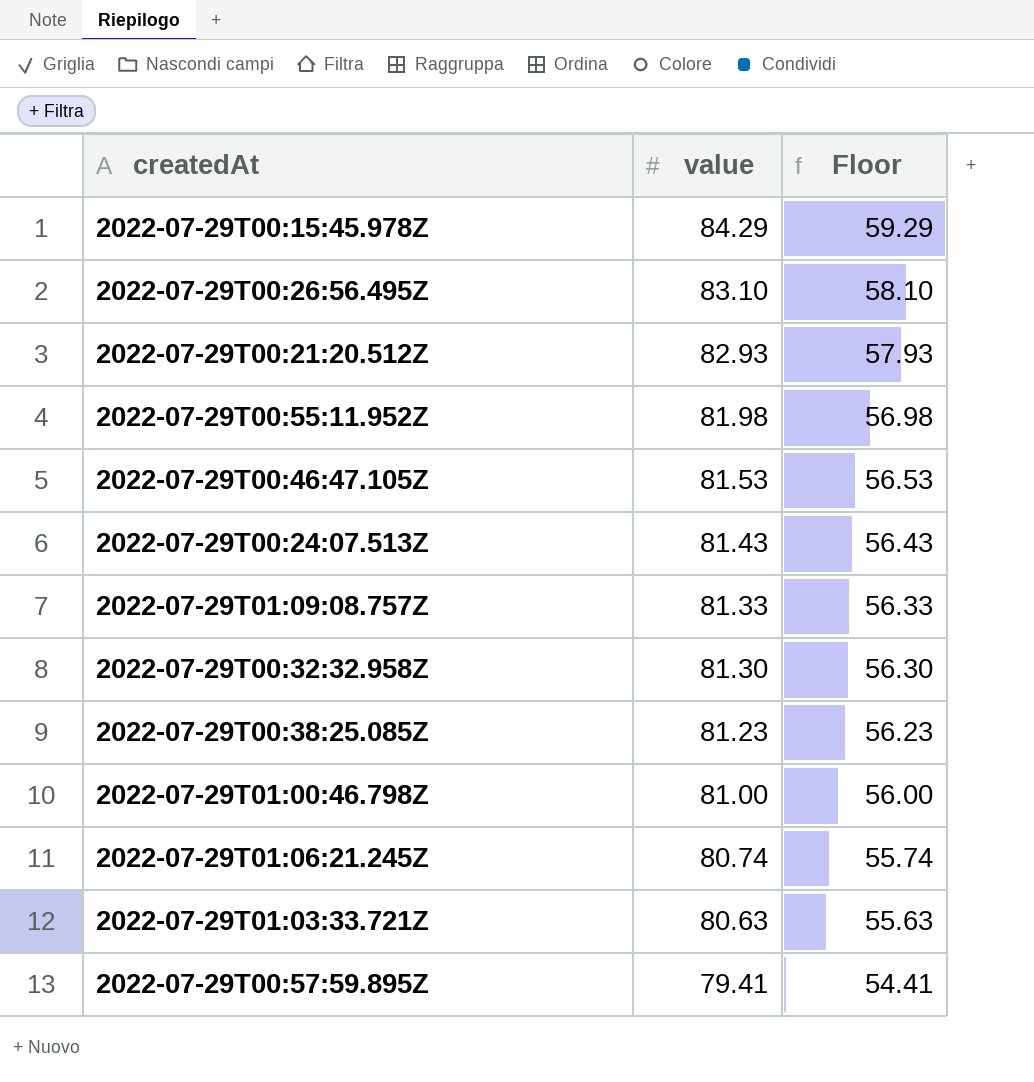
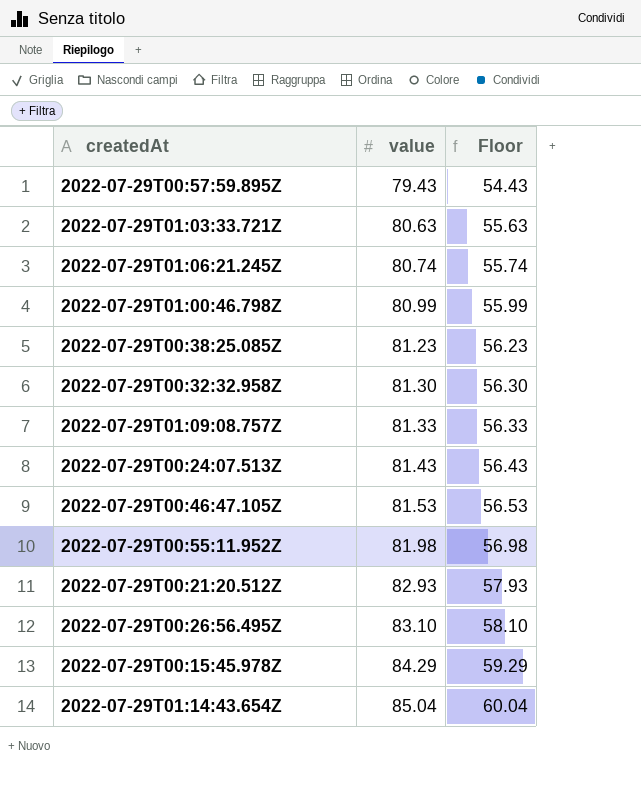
row order: value descending -> value ascending
2022-07-29T00:57:59.895Z | value: 79.41 -> 79.43
2022-07-29T00:57:59.895Z | Floor: 54.41 -> 54.43
2022-07-29T01:00:46.798Z | value: 81.00 -> 80.99
2022-07-29T01:00:46.798Z | Floor: 56.00 -> 55.99
row 2022-07-29T01:14:43.654Z: none -> 85.04 | 60.04

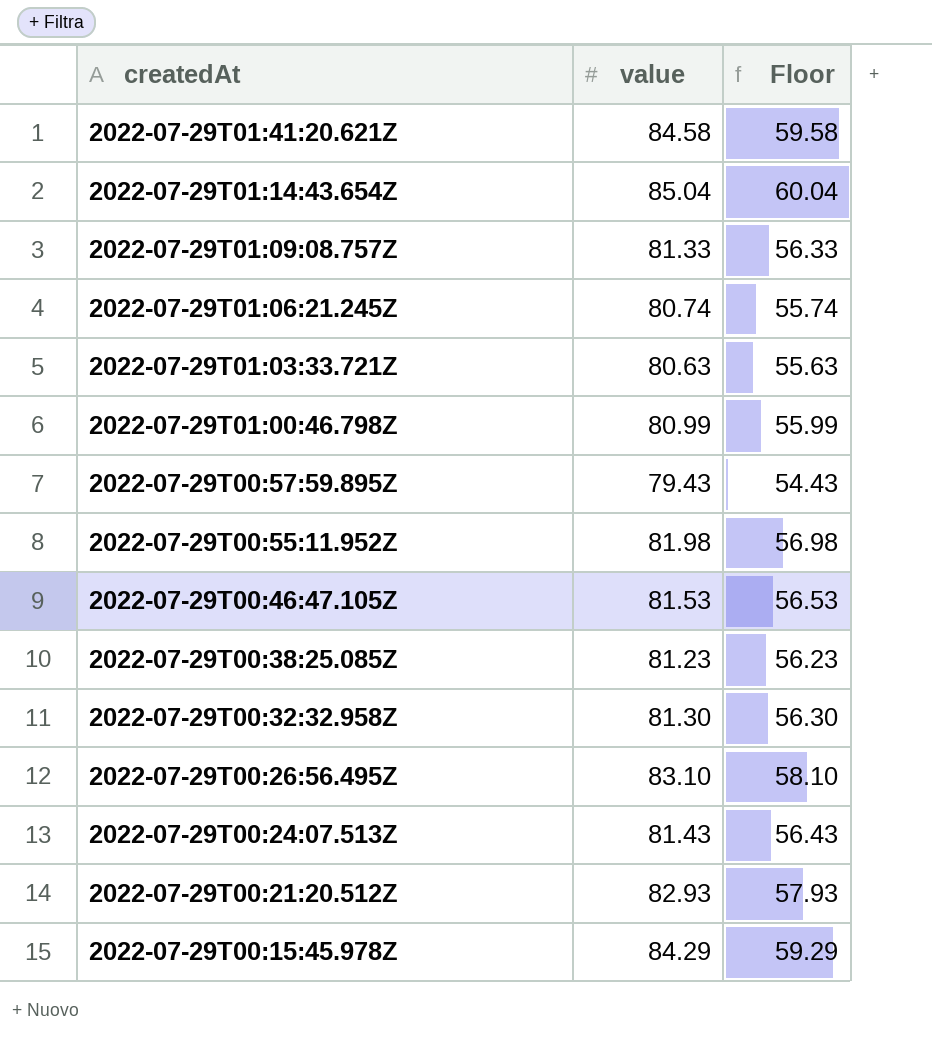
row order: value ascending -> createdAt descending
row 2022-07-29T01:41:20.621Z: none -> 84.58 | 59.58

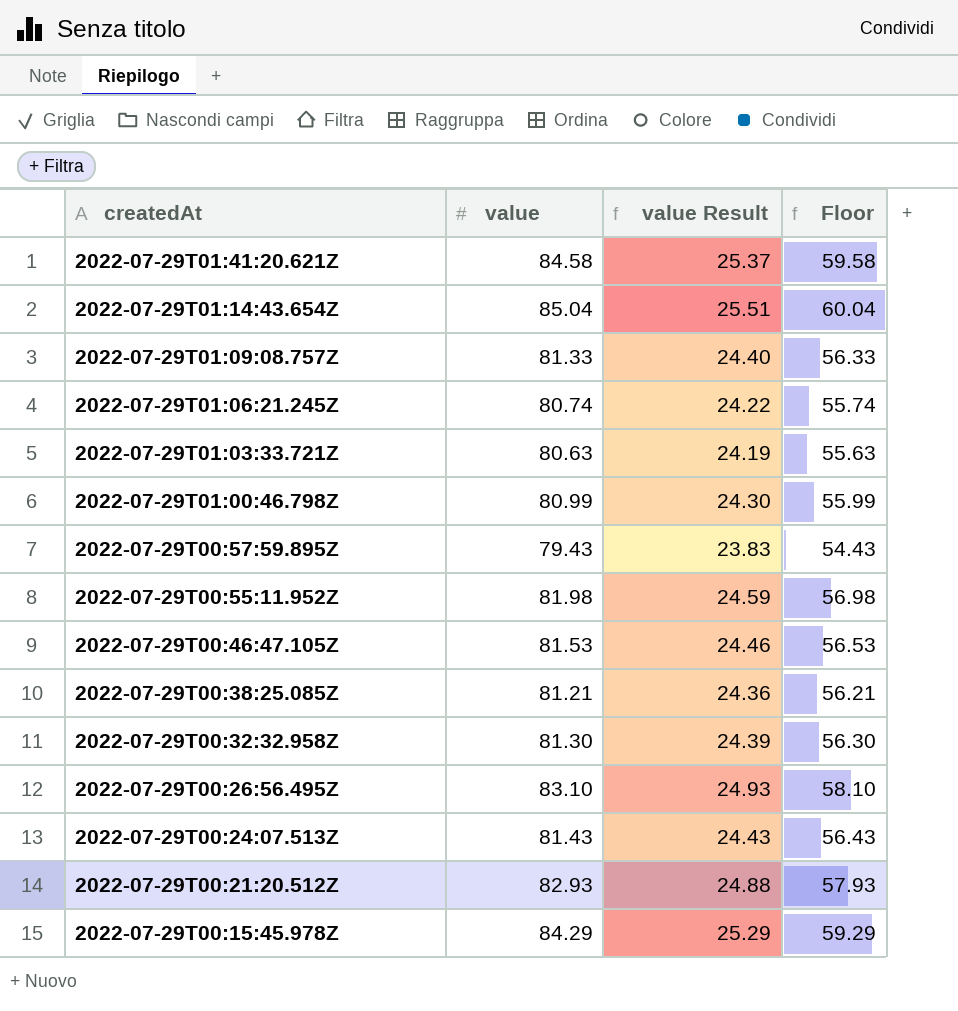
column value Result | formula: none -> [value] * 0.3
2022-07-29T00:38:25.085Z | value: 81.23 -> 81.21
2022-07-29T00:38:25.085Z | Floor: 56.23 -> 56.21

